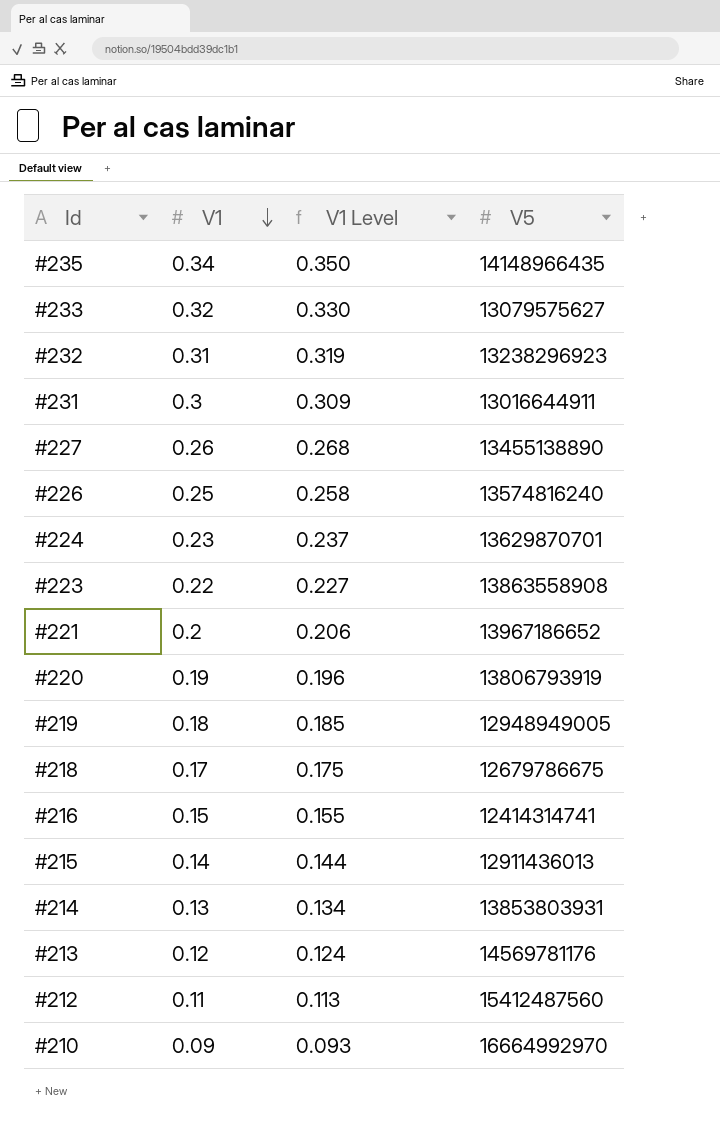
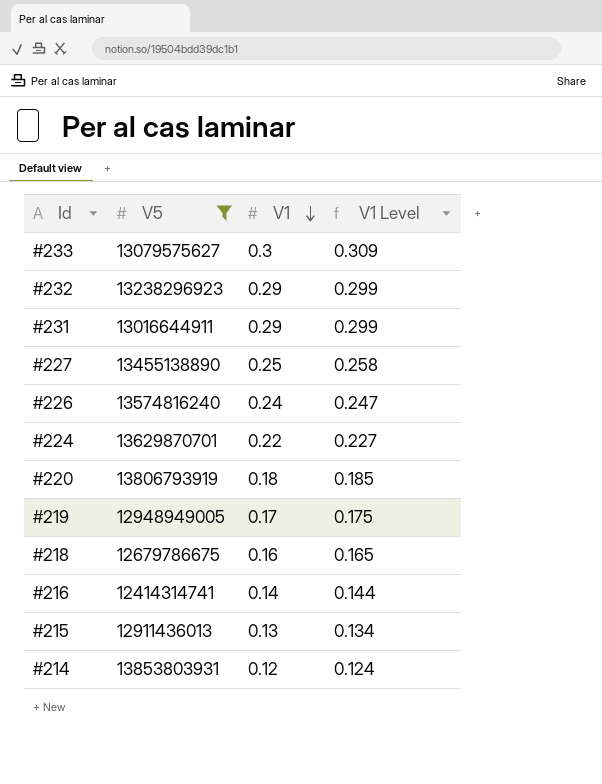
filter: none -> V5 <= 13853803931
column V5 | position: 4 -> 2
#233 | V1: 0.32 -> 0.3
#233 | V1 Level: 0.330 -> 0.309
#232 | V1: 0.31 -> 0.29
#232 | V1 Level: 0.319 -> 0.299
#231 | V1: 0.3 -> 0.29
#231 | V1 Level: 0.309 -> 0.299
#227 | V1: 0.26 -> 0.25
#227 | V1 Level: 0.268 -> 0.258
#226 | V1: 0.25 -> 0.24
#226 | V1 Level: 0.258 -> 0.247
#224 | V1: 0.23 -> 0.22
#224 | V1 Level: 0.237 -> 0.227
#220 | V1: 0.19 -> 0.18
#220 | V1 Level: 0.196 -> 0.185
#219 | V1: 0.18 -> 0.17
#219 | V1 Level: 0.185 -> 0.175
#218 | V1: 0.17 -> 0.16
#218 | V1 Level: 0.175 -> 0.165
#216 | V1: 0.15 -> 0.14
#216 | V1 Level: 0.155 -> 0.144
#215 | V1: 0.14 -> 0.13
#215 | V1 Level: 0.144 -> 0.134
#214 | V1: 0.13 -> 0.12
#214 | V1 Level: 0.134 -> 0.124

